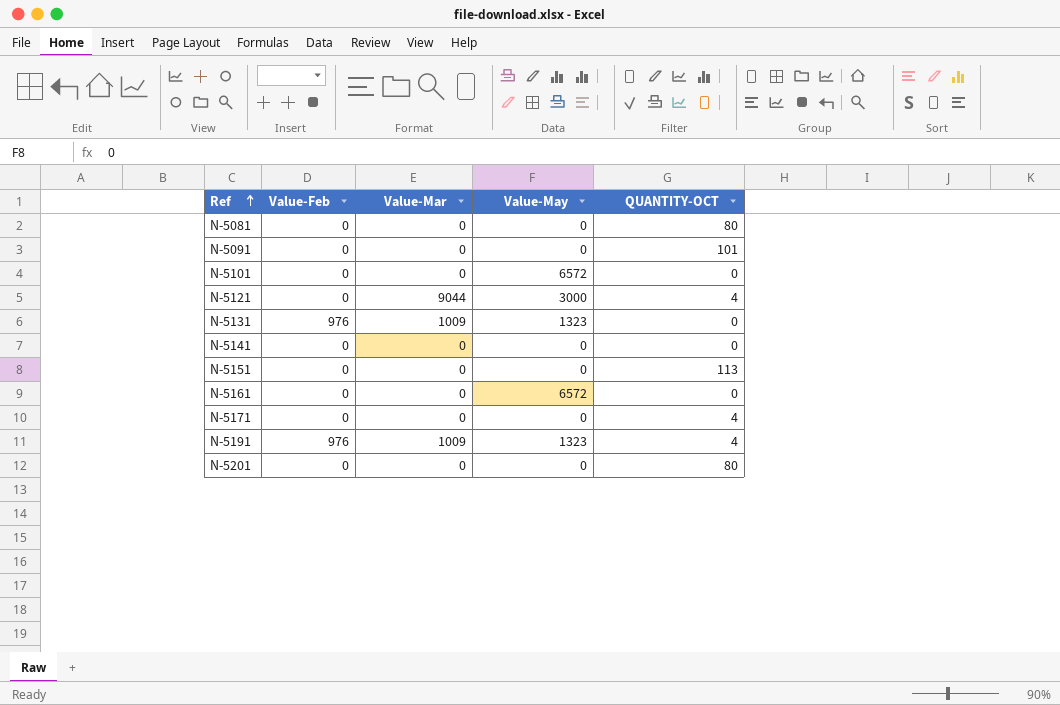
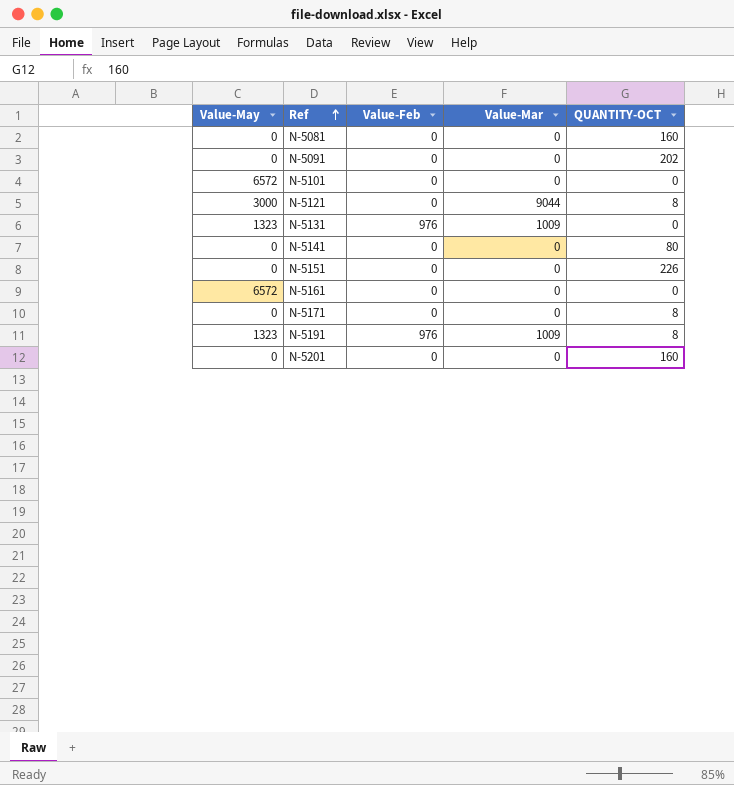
column Value-May | position: 4 -> 1
N-5081 | QUANTITY-OCT: 80 -> 160
N-5091 | QUANTITY-OCT: 101 -> 202
N-5121 | QUANTITY-OCT: 4 -> 8
N-5141 | QUANTITY-OCT: 0 -> 80
N-5151 | QUANTITY-OCT: 113 -> 226
N-5171 | QUANTITY-OCT: 4 -> 8
N-5191 | QUANTITY-OCT: 4 -> 8
N-5201 | QUANTITY-OCT: 80 -> 160

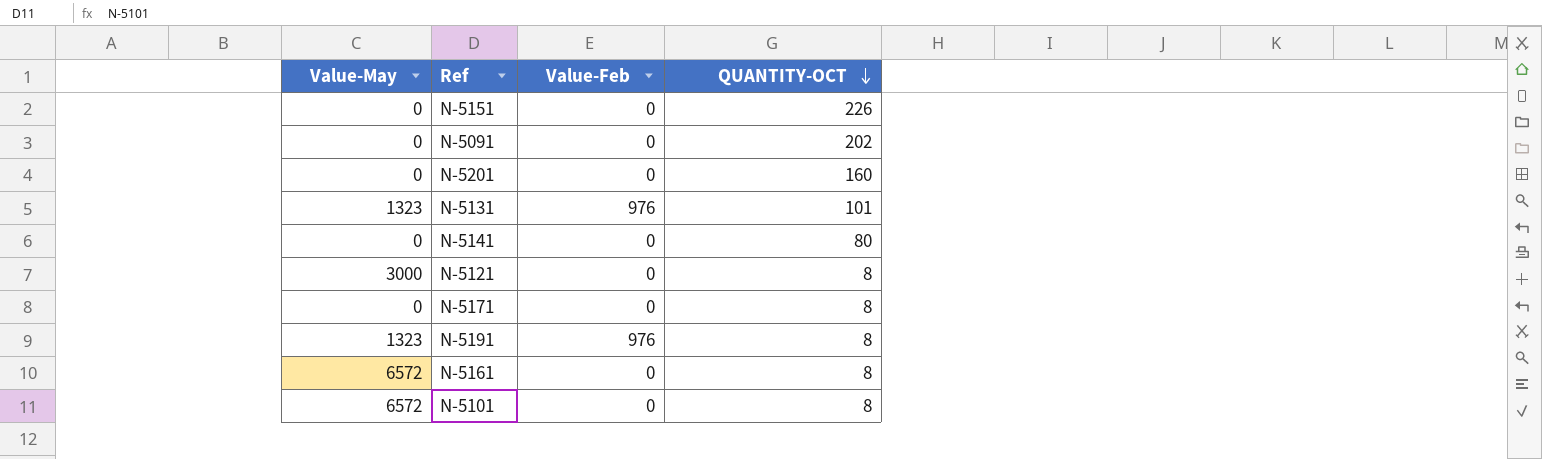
row order: Ref ascending -> QUANTITY-OCT descending
column Value-Mar | position: 4 -> none
row N-5081: 0 | 0 | 0 | 160 -> none
N-5131 | QUANTITY-OCT: 0 -> 101
N-5161 | QUANTITY-OCT: 0 -> 8
N-5101 | QUANTITY-OCT: 0 -> 8

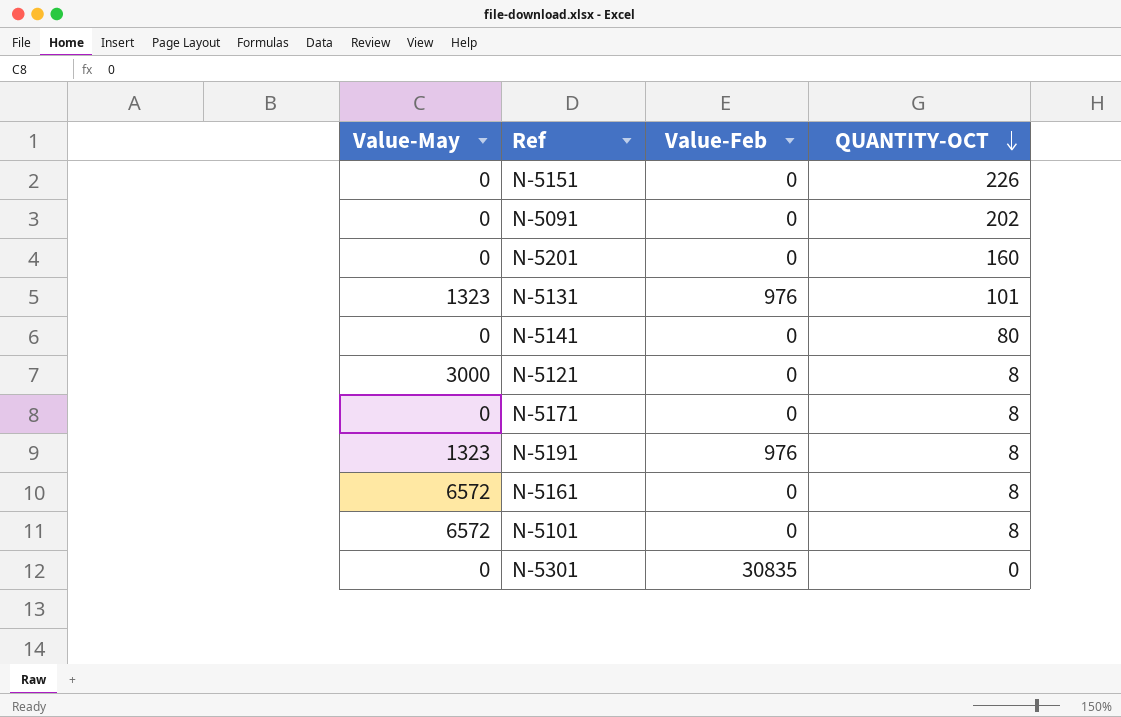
row N-5301: none -> 0 | 30835 | 0

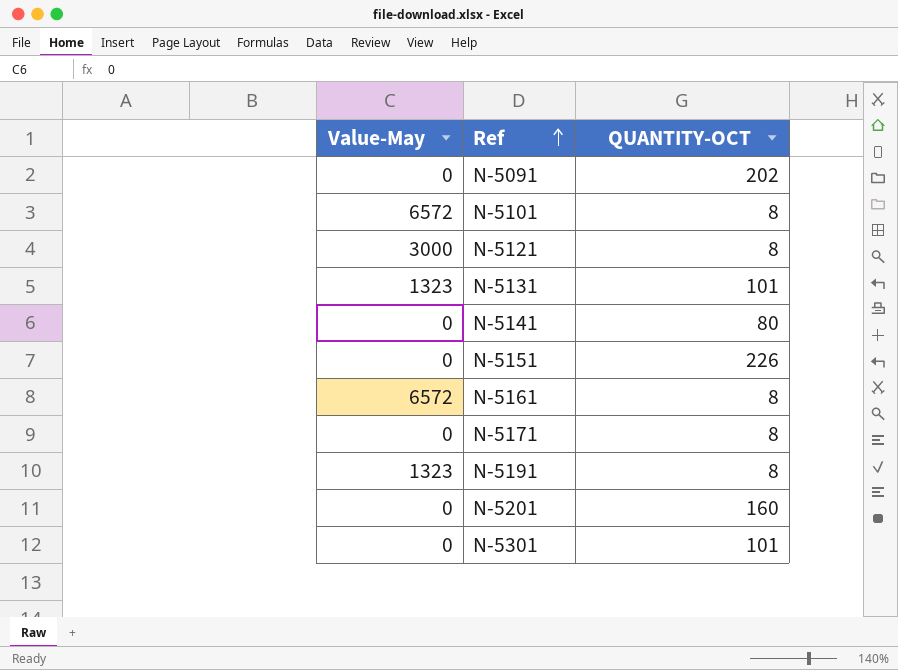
row order: QUANTITY-OCT descending -> Ref ascending
column Value-Feb | position: 3 -> none
N-5301 | QUANTITY-OCT: 0 -> 101

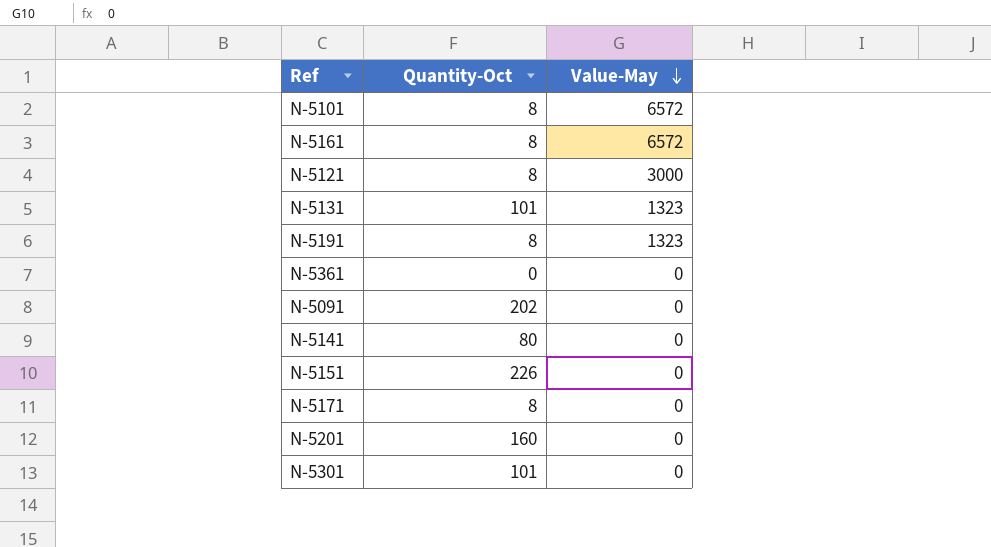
row order: Ref ascending -> Value-May descending
column name: QUANTITY-OCT -> Quantity-Oct
column Value-May | position: 1 -> 3
row N-5361: none -> 0 | 0

